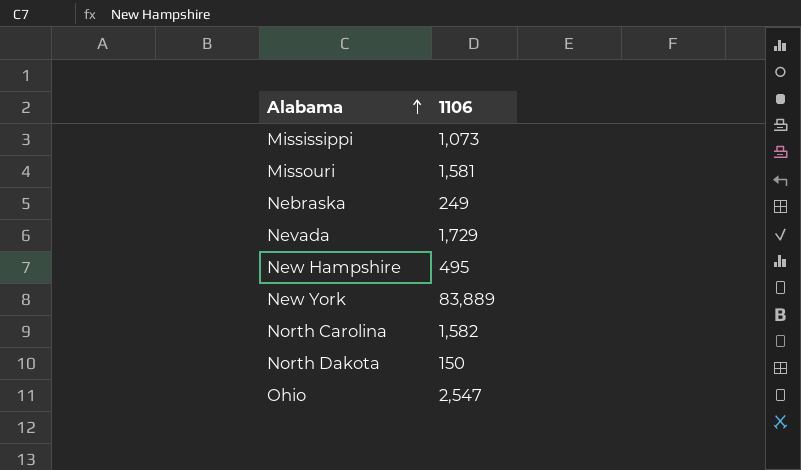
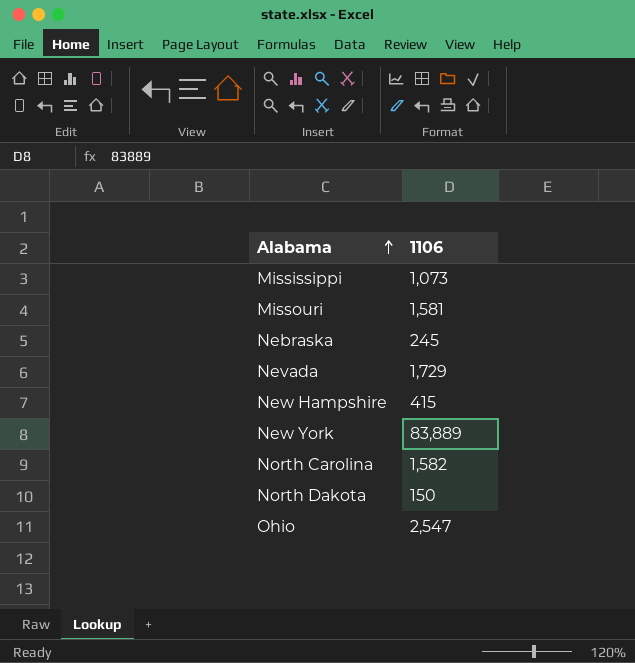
Nebraska | 1106: 249 -> 245
New Hampshire | 1106: 495 -> 415

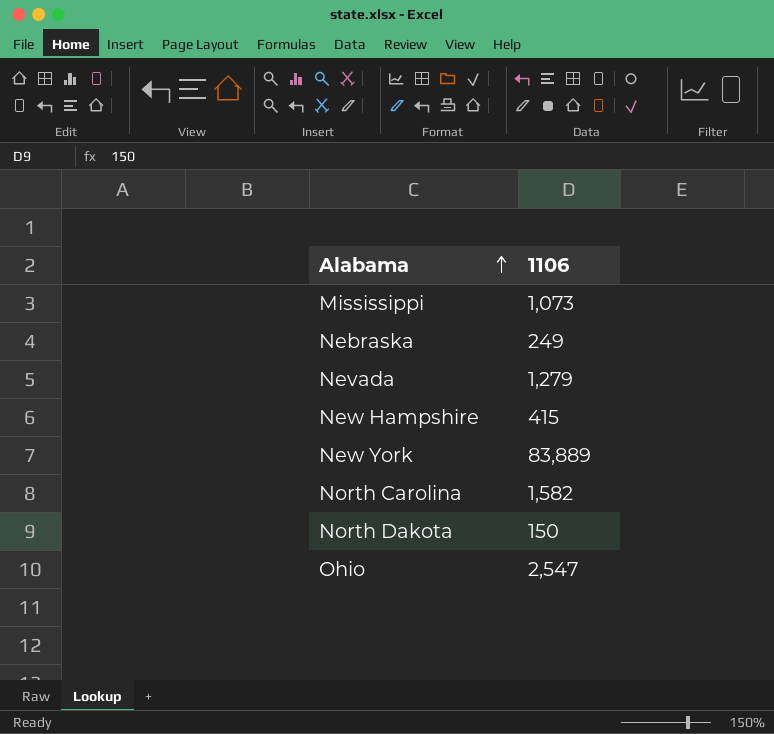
row Missouri: 1,581 -> none
Nebraska | 1106: 245 -> 249
Nevada | 1106: 1,729 -> 1,279

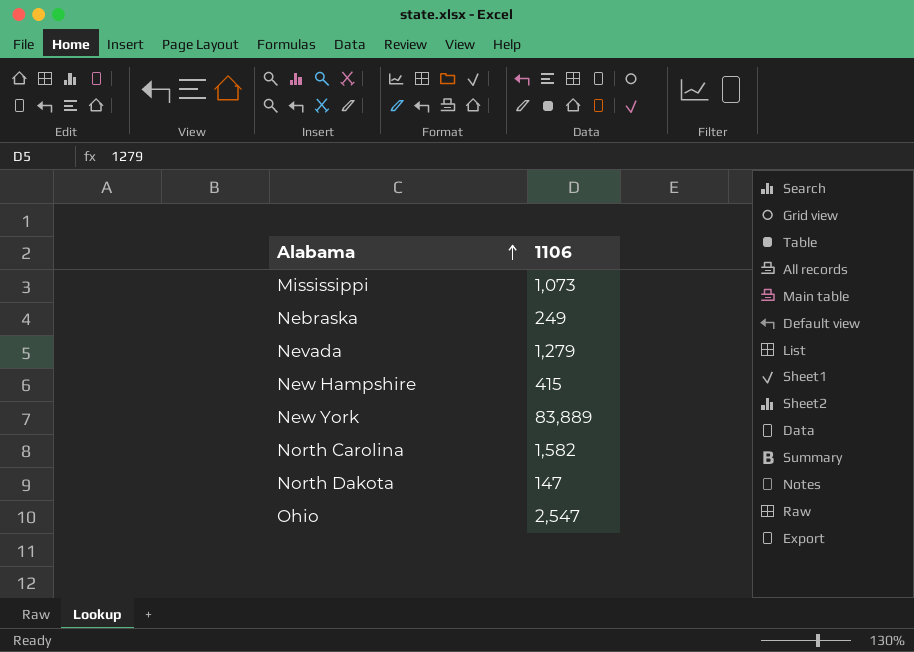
North Dakota | 1106: 150 -> 147

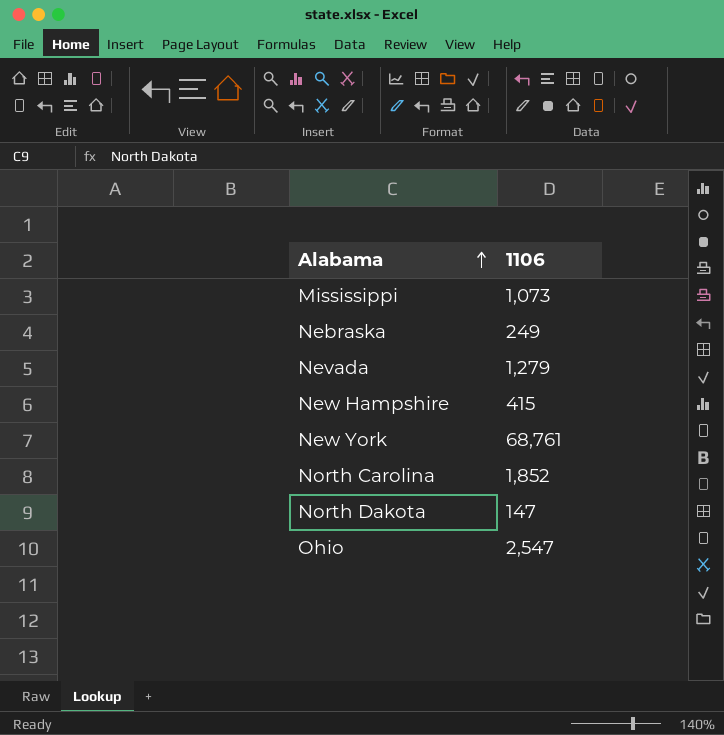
New York | 1106: 83,889 -> 68,761
North Carolina | 1106: 1,582 -> 1,852

